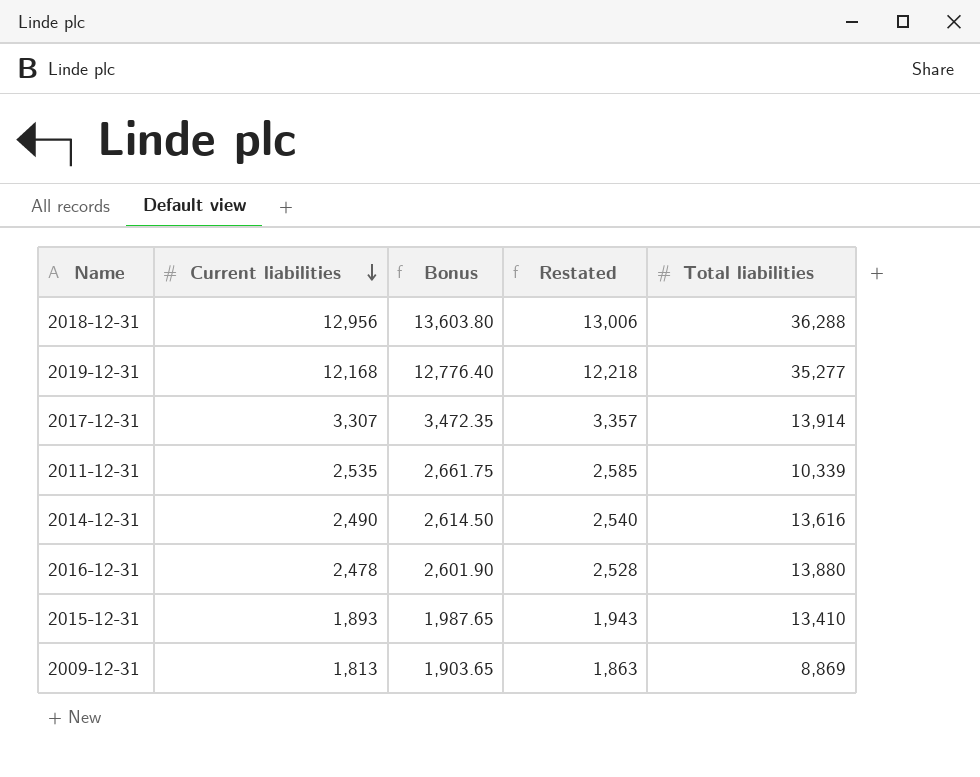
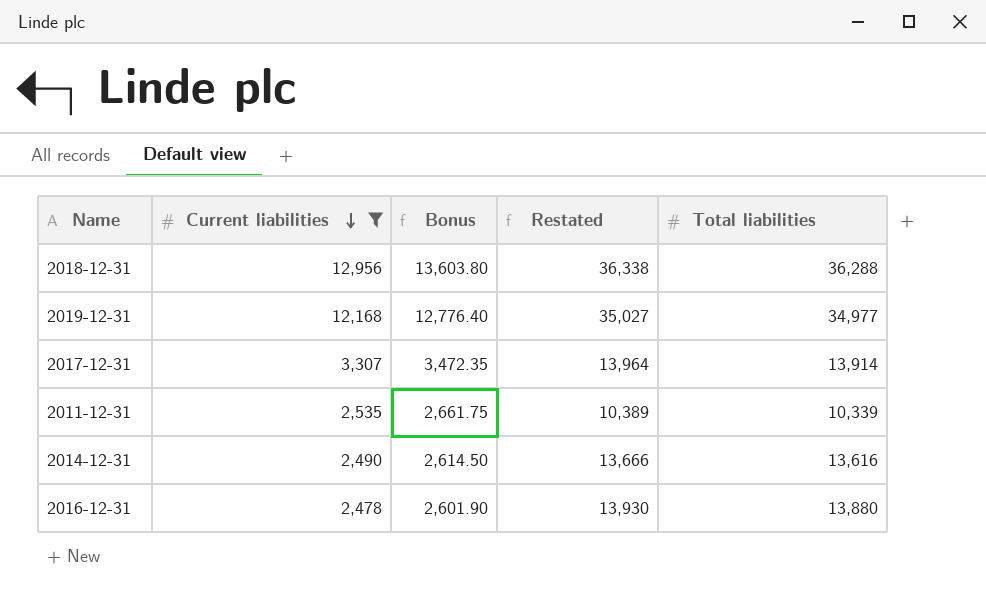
filter: none -> Current liabilities >= 2,478
column Restated | formula: [Current liabilities] + 50 -> [Total liabilities] + 50
2019-12-31 | Total liabilities: 35,277 -> 34,977

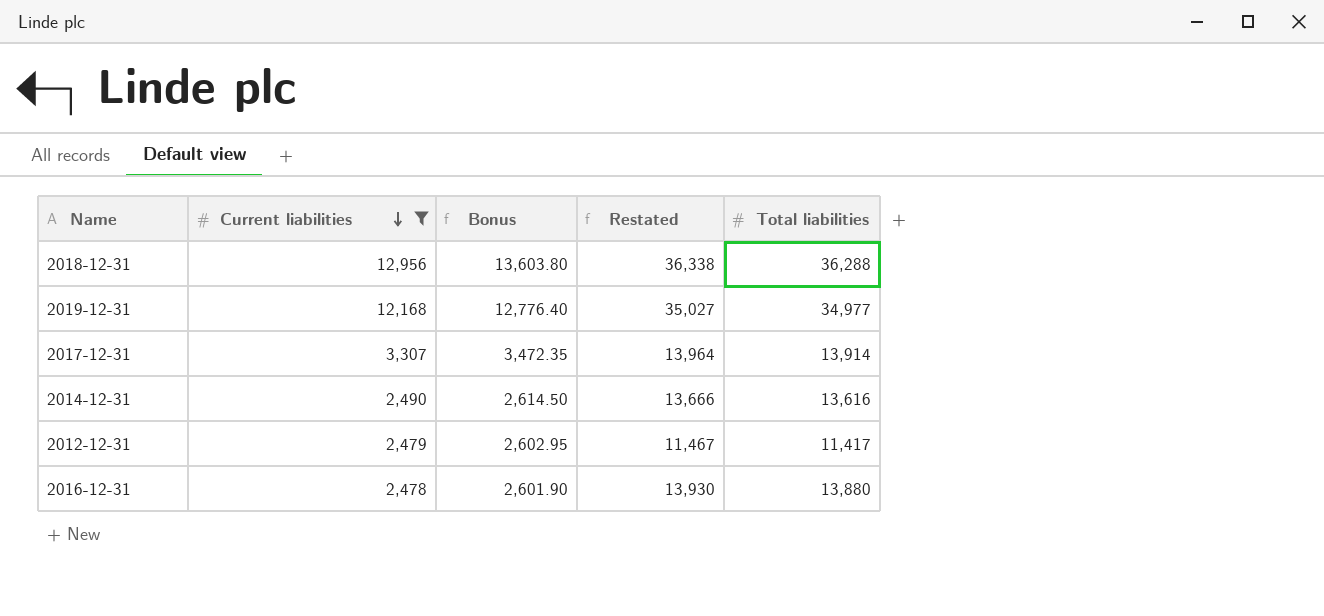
row 2011-12-31: 2,535 | 2,661.75 | 10,389 | 10,339 -> none
row 2012-12-31: none -> 2,479 | 2,602.95 | 11,467 | 11,417

